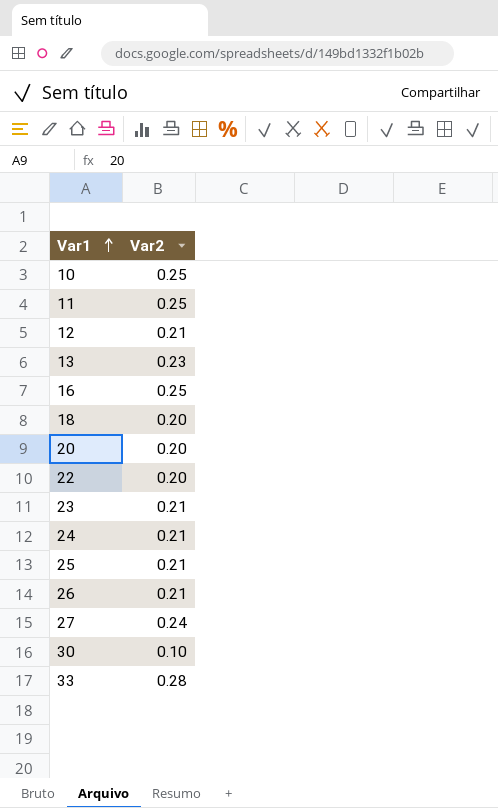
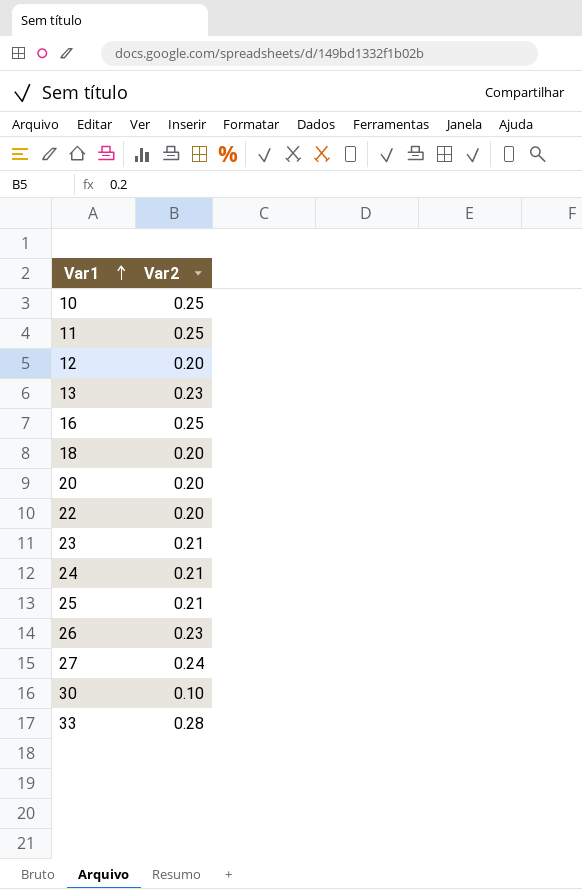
12 | Var2: 0.21 -> 0.20
26 | Var2: 0.21 -> 0.23

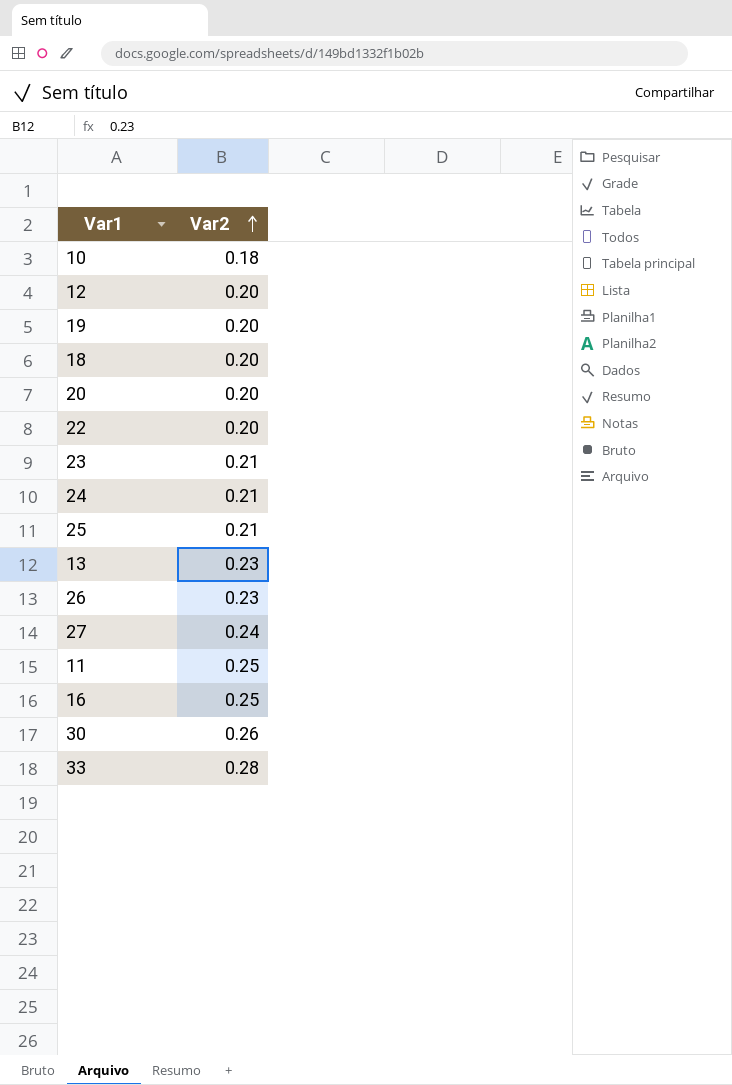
row order: Var1 ascending -> Var2 ascending
10 | Var2: 0.25 -> 0.18
row 19: none -> 0.20
30 | Var2: 0.10 -> 0.26

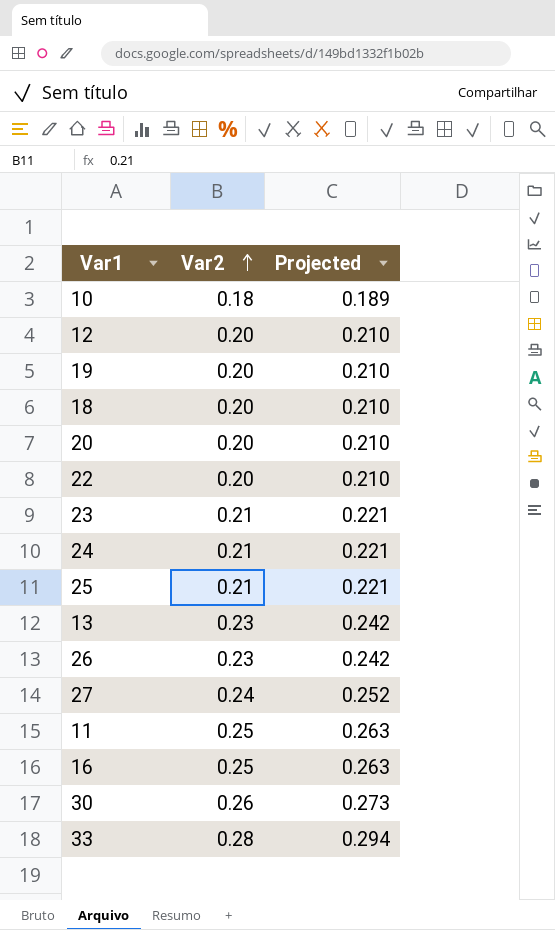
column Projected | formula: none -> [Var2] * 1.05

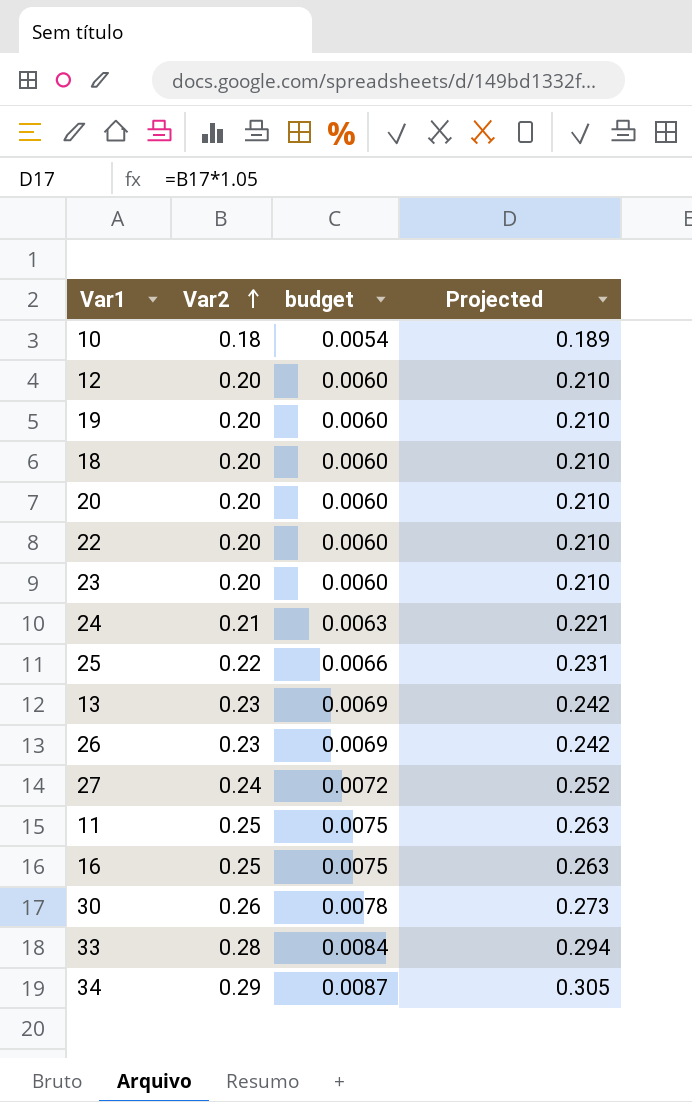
column budget | formula: none -> [Var2] * 0.03
23 | Var2: 0.21 -> 0.20
23 | Projected: 0.221 -> 0.210
25 | Var2: 0.21 -> 0.22
25 | Projected: 0.221 -> 0.231
row 34: none -> 0.29 | 0.0087 | 0.305

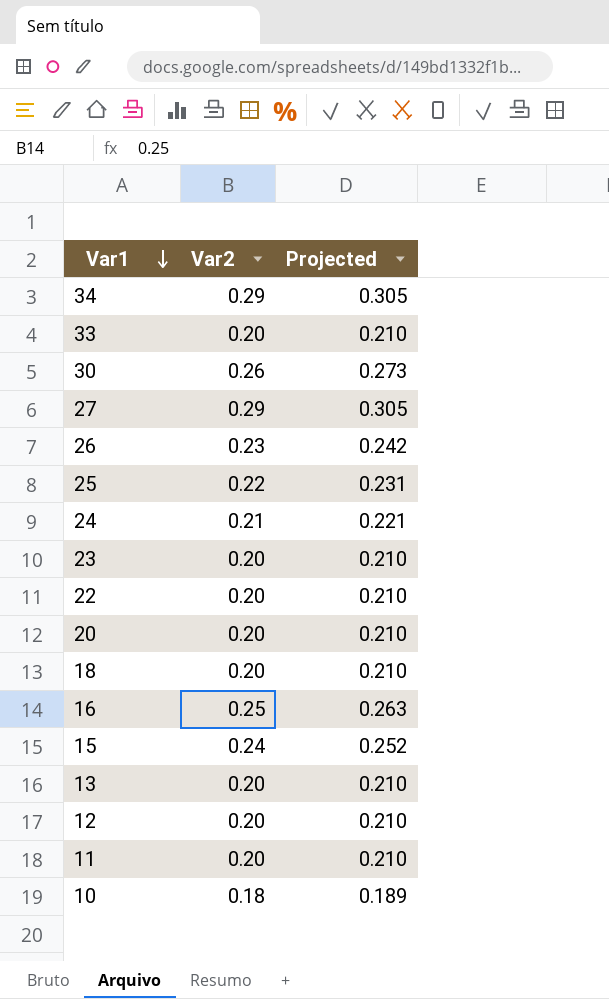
row order: Var2 ascending -> Var1 descending
column budget | formula: [Var2] * 0.03 -> none
row 19: 0.20 | 0.0060 | 0.210 -> none
33 | Var2: 0.28 -> 0.20
33 | Projected: 0.294 -> 0.210
27 | Var2: 0.24 -> 0.29
27 | Projected: 0.252 -> 0.305
row 15: none -> 0.24 | 0.252
13 | Var2: 0.23 -> 0.20
13 | Projected: 0.242 -> 0.210
11 | Var2: 0.25 -> 0.20
11 | Projected: 0.263 -> 0.210

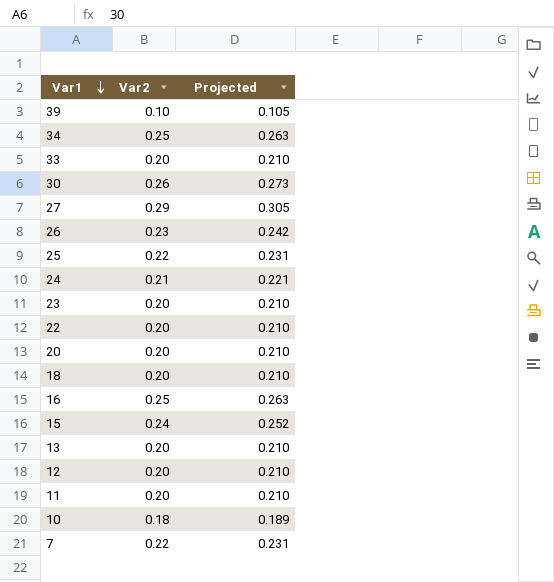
row 39: none -> 0.10 | 0.105
34 | Var2: 0.29 -> 0.25
34 | Projected: 0.305 -> 0.263
row 7: none -> 0.22 | 0.231

